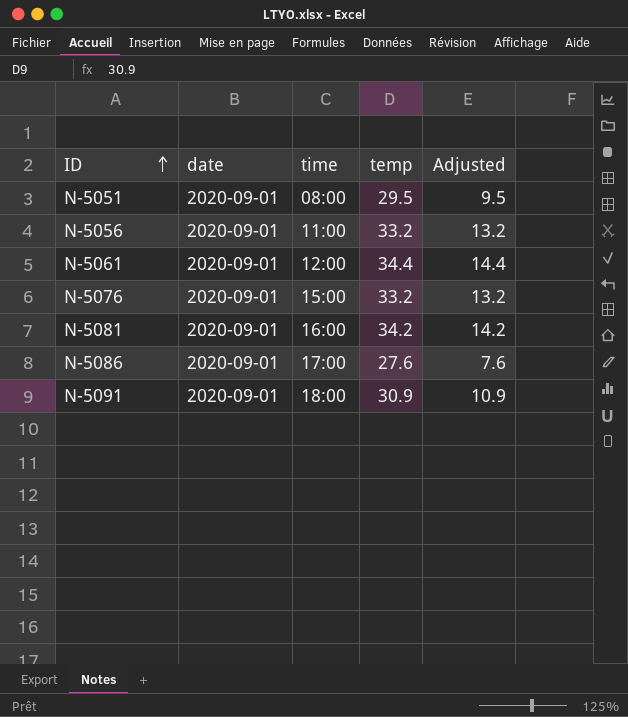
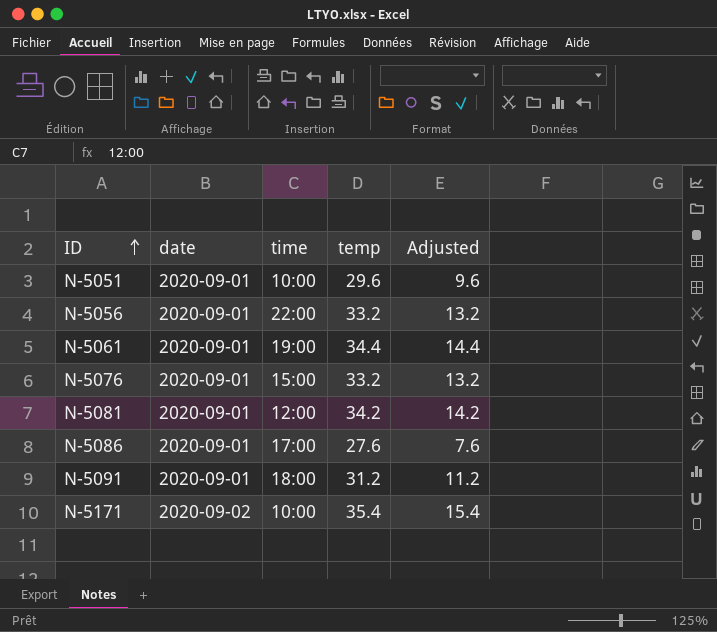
N-5051 | time: 08:00 -> 10:00
N-5051 | temp: 29.5 -> 29.6
N-5051 | Adjusted: 9.5 -> 9.6
N-5056 | time: 11:00 -> 22:00
N-5061 | time: 12:00 -> 19:00
N-5081 | time: 16:00 -> 12:00
N-5091 | temp: 30.9 -> 31.2
N-5091 | Adjusted: 10.9 -> 11.2
row N-5171: none -> 2020-09-02 | 10:00 | 35.4 | 15.4

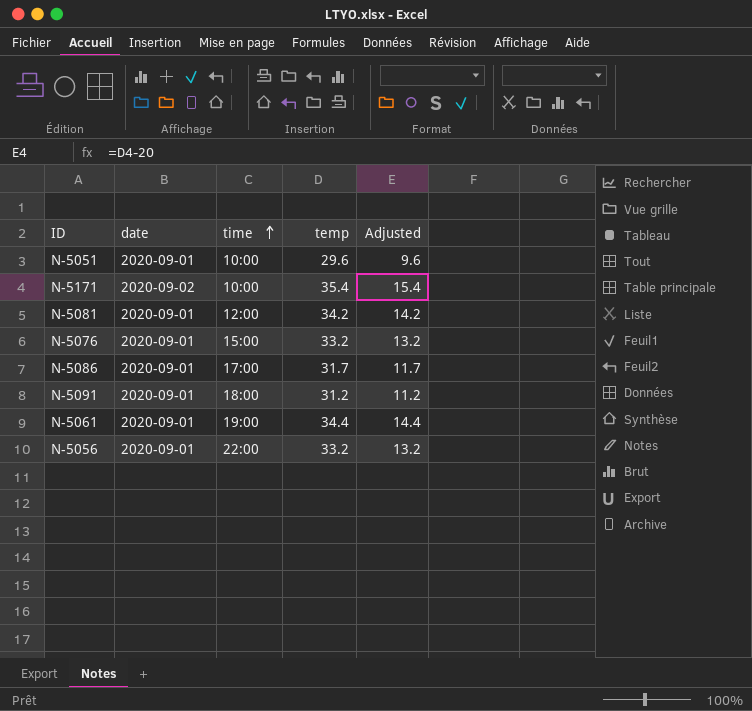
row order: ID ascending -> time ascending
N-5086 | temp: 27.6 -> 31.7
N-5086 | Adjusted: 7.6 -> 11.7

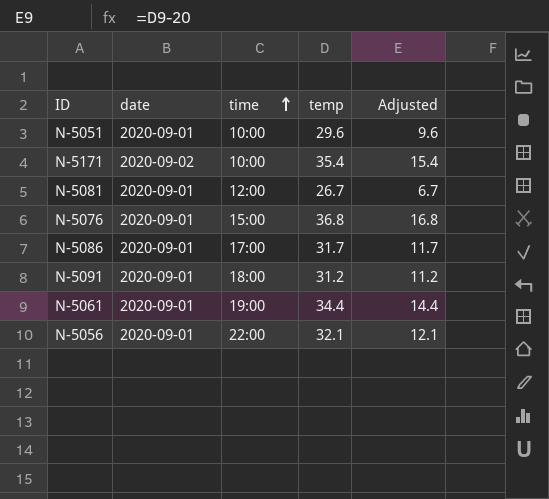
N-5081 | temp: 34.2 -> 26.7
N-5081 | Adjusted: 14.2 -> 6.7
N-5076 | temp: 33.2 -> 36.8
N-5076 | Adjusted: 13.2 -> 16.8
N-5056 | temp: 33.2 -> 32.1
N-5056 | Adjusted: 13.2 -> 12.1

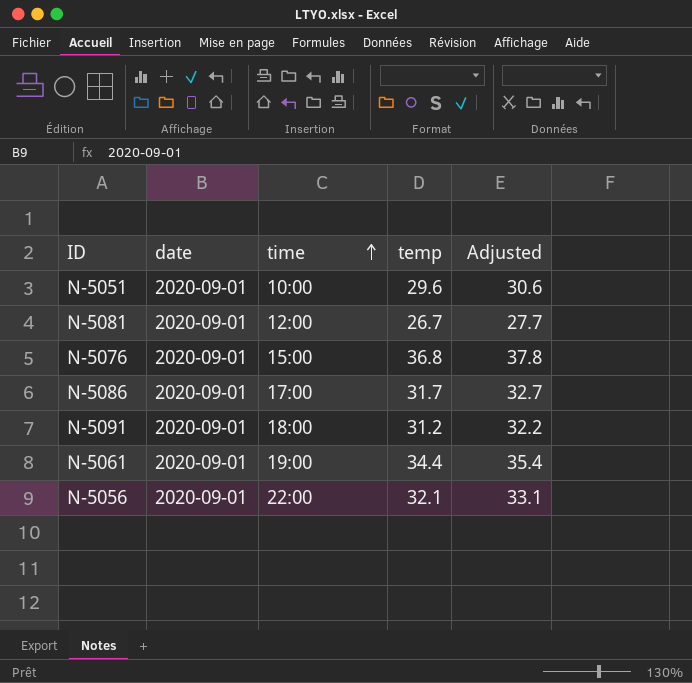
column Adjusted | formula: [temp] - 20 -> [temp] + 1
row N-5171: 2020-09-02 | 10:00 | 35.4 | 15.4 -> none

